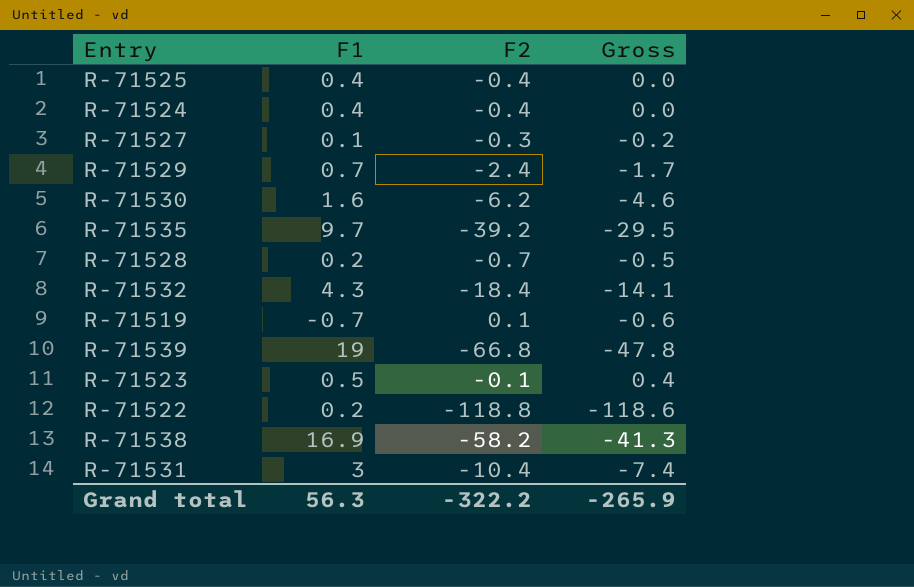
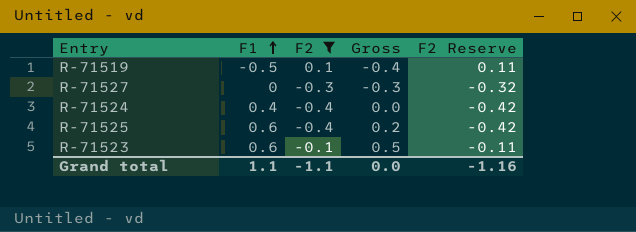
filter: none -> F2 >= -0.4
row order: none -> F1 ascending
column F2 Reserve | formula: none -> [F2] * 1.05
R-71519 | F1: -0.7 -> -0.5
R-71519 | Gross: -0.6 -> -0.4
R-71527 | F1: 0.1 -> 0
R-71527 | Gross: -0.2 -> -0.3
R-71525 | F1: 0.4 -> 0.6
R-71525 | Gross: 0.0 -> 0.2
R-71523 | F1: 0.5 -> 0.6
R-71523 | Gross: 0.4 -> 0.5
Grand total | F1: 56.3 -> 1.1
Grand total | F2: -322.2 -> -1.1
Grand total | Gross: -265.9 -> 0.0

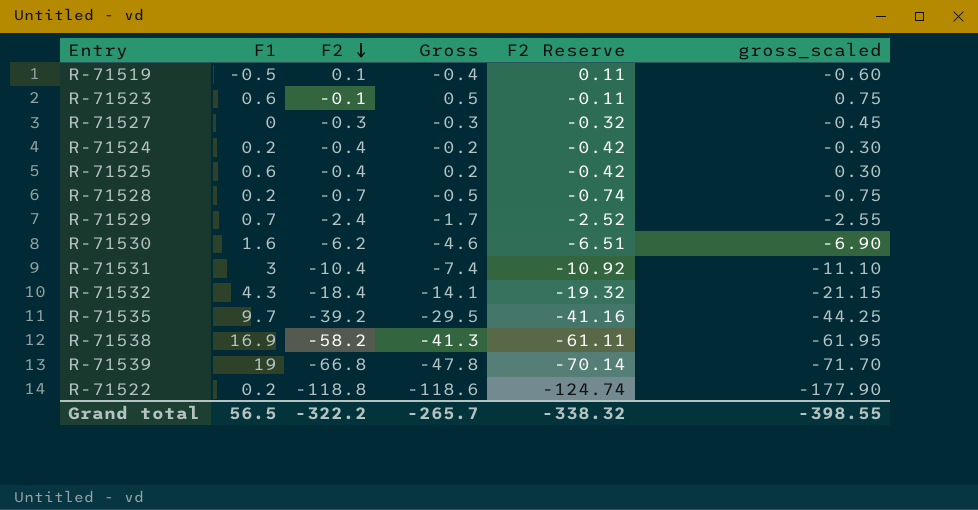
filter: F2 >= -0.4 -> none
row order: F1 ascending -> F2 descending
column gross_scaled | formula: none -> [Gross] * 1.5
R-71524 | F1: 0.4 -> 0.2
R-71524 | Gross: 0.0 -> -0.2
Grand total | F1: 1.1 -> 56.5
Grand total | F2: -1.1 -> -322.2
Grand total | Gross: 0.0 -> -265.7
Grand total | F2 Reserve: -1.16 -> -338.32

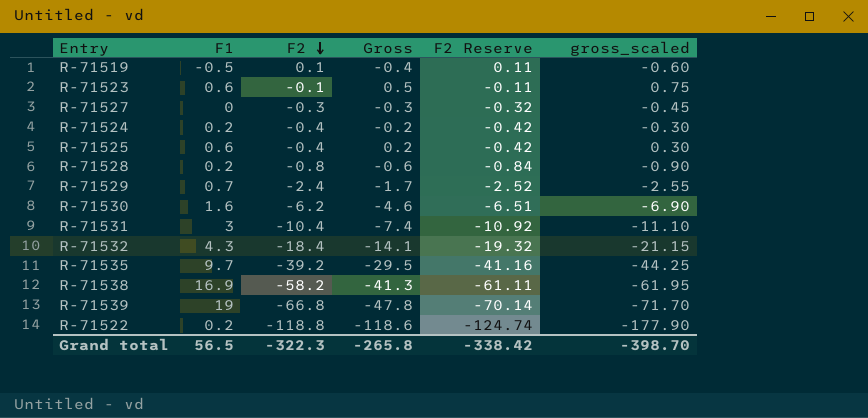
R-71528 | F2: -0.7 -> -0.8
R-71528 | Gross: -0.5 -> -0.6
R-71528 | F2 Reserve: -0.74 -> -0.84
R-71528 | gross_scaled: -0.75 -> -0.90
Grand total | F2: -322.2 -> -322.3
Grand total | Gross: -265.7 -> -265.8
Grand total | F2 Reserve: -338.32 -> -338.42
Grand total | gross_scaled: -398.55 -> -398.70

